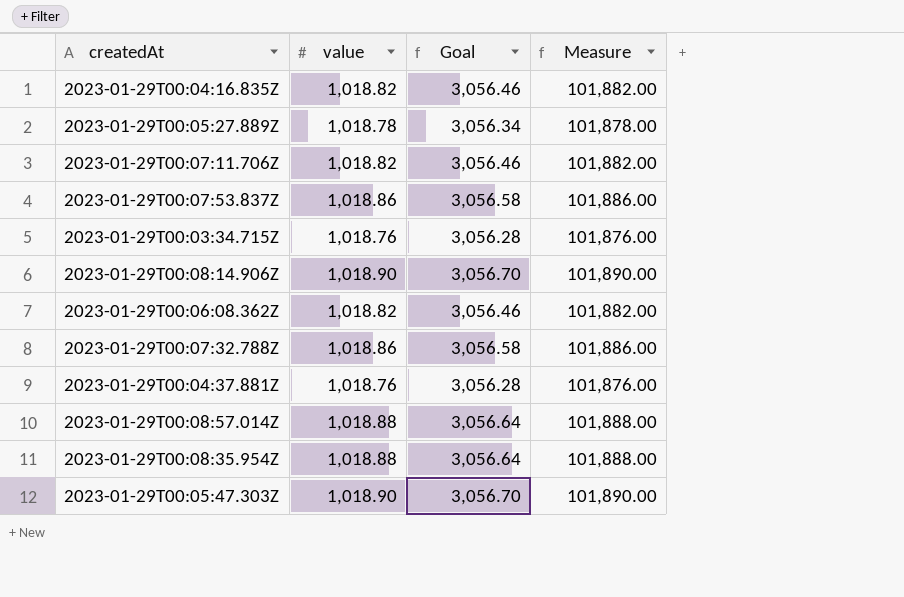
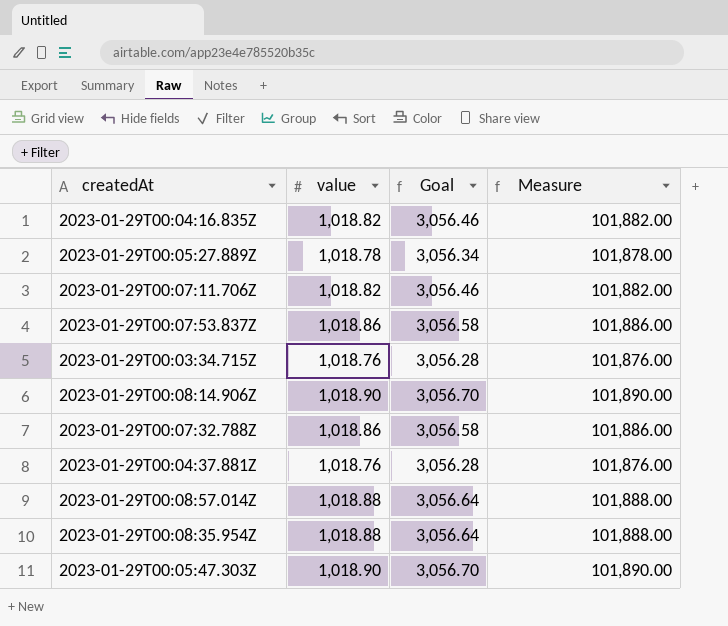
row 2023-01-29T00:06:08.362Z: 1,018.82 | 3,056.46 | 101,882.00 -> none

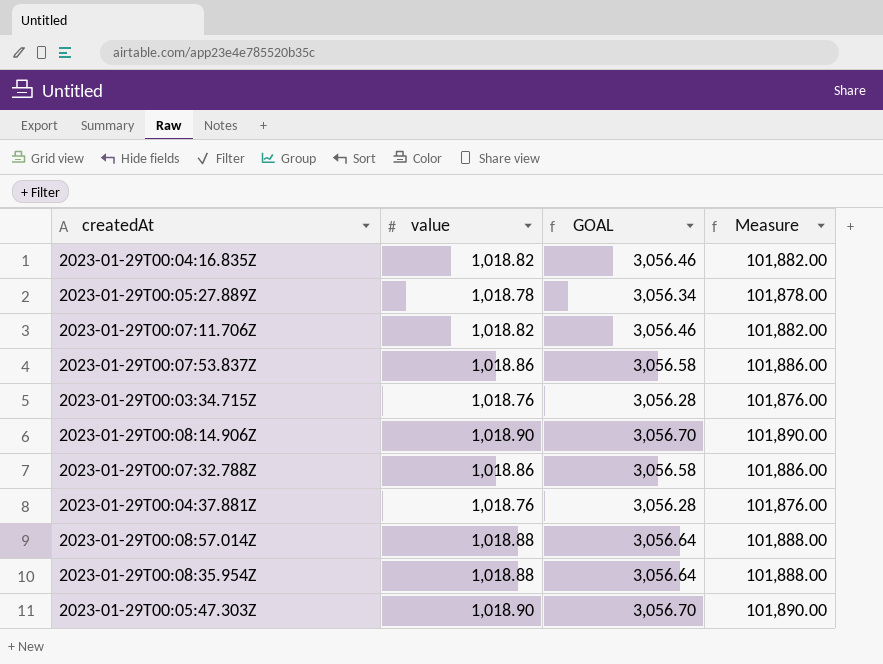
column name: Goal -> GOAL

